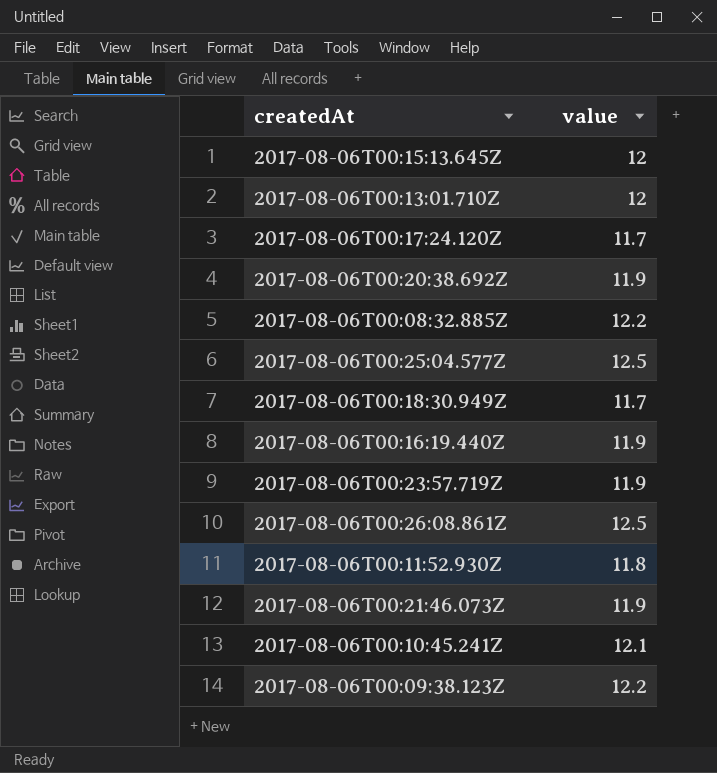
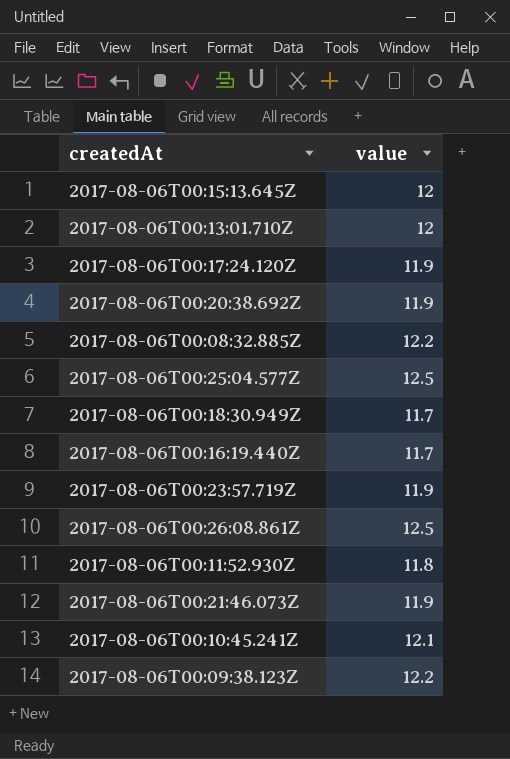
2017-08-06T00:17:24.120Z | value: 11.7 -> 11.9
2017-08-06T00:16:19.440Z | value: 11.9 -> 11.7

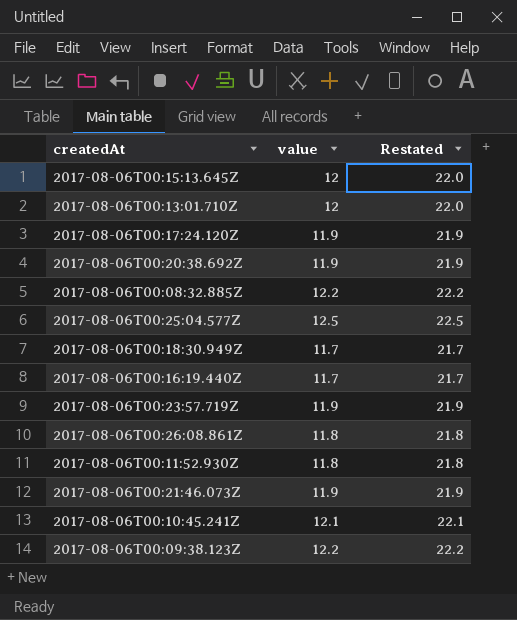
column Restated | formula: none -> [value] + 10
2017-08-06T00:26:08.861Z | value: 12.5 -> 11.8

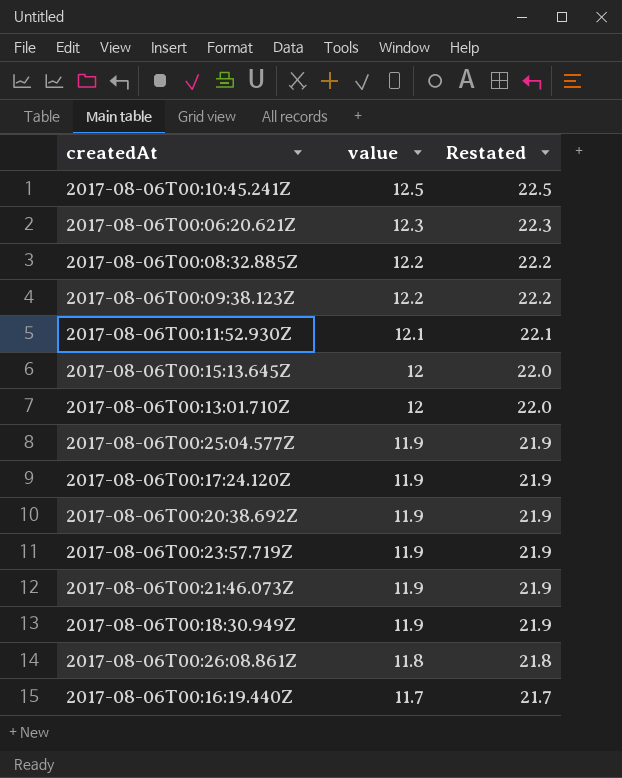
row order: none -> value descending
2017-08-06T00:10:45.241Z | value: 12.1 -> 12.5
2017-08-06T00:10:45.241Z | Restated: 22.1 -> 22.5
row 2017-08-06T00:06:20.621Z: none -> 12.3 | 22.3
2017-08-06T00:11:52.930Z | value: 11.8 -> 12.1
2017-08-06T00:11:52.930Z | Restated: 21.8 -> 22.1
2017-08-06T00:25:04.577Z | value: 12.5 -> 11.9
2017-08-06T00:25:04.577Z | Restated: 22.5 -> 21.9
2017-08-06T00:18:30.949Z | value: 11.7 -> 11.9
2017-08-06T00:18:30.949Z | Restated: 21.7 -> 21.9

